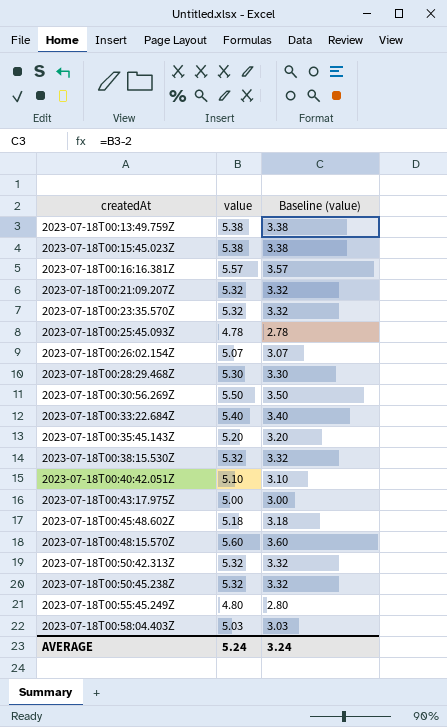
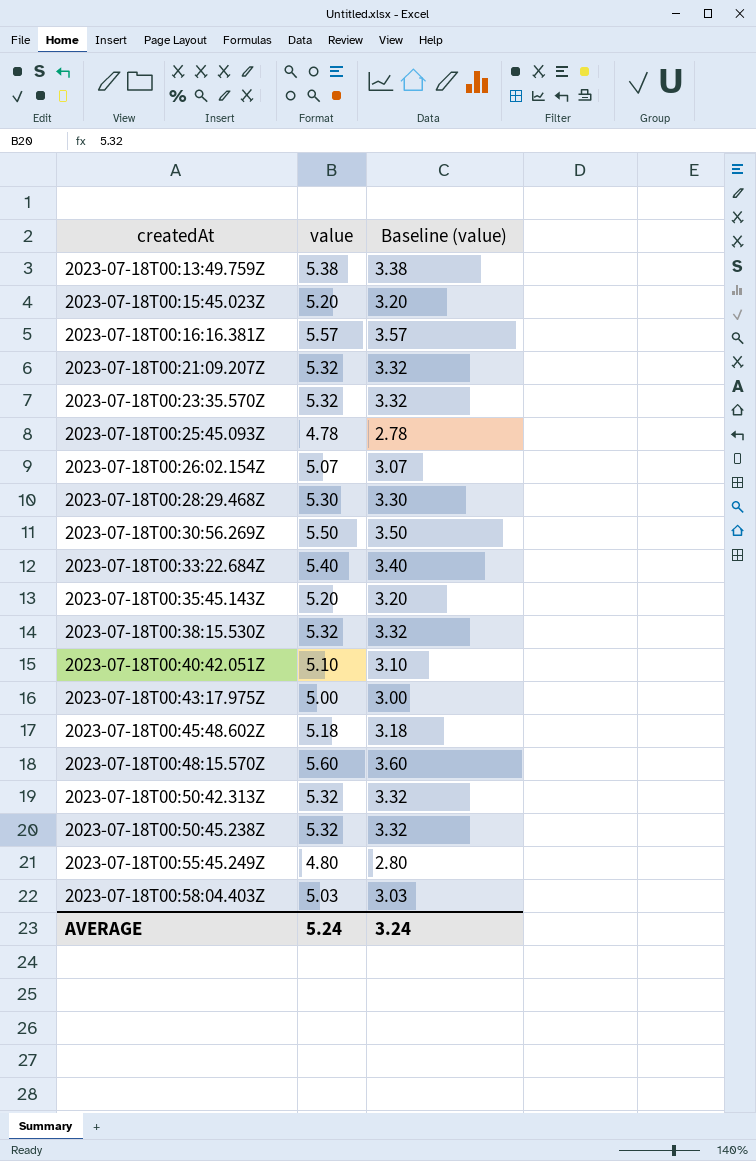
2023-07-18T00:15:45.023Z | value: 5.38 -> 5.20
2023-07-18T00:15:45.023Z | Baseline (value): 3.38 -> 3.20

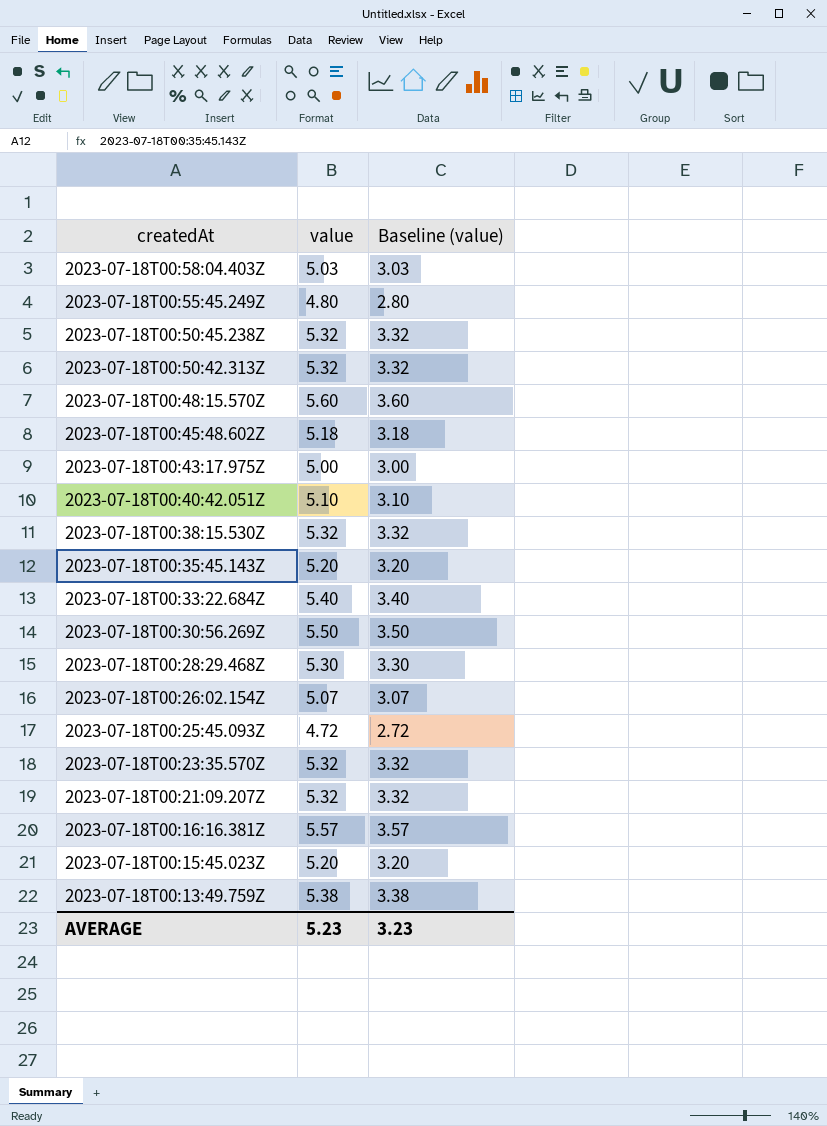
row order: createdAt ascending -> createdAt descending
2023-07-18T00:25:45.093Z | value: 4.78 -> 4.72
2023-07-18T00:25:45.093Z | Baseline (value): 2.78 -> 2.72
AVERAGE | value: 5.24 -> 5.23
AVERAGE | Baseline (value): 3.24 -> 3.23

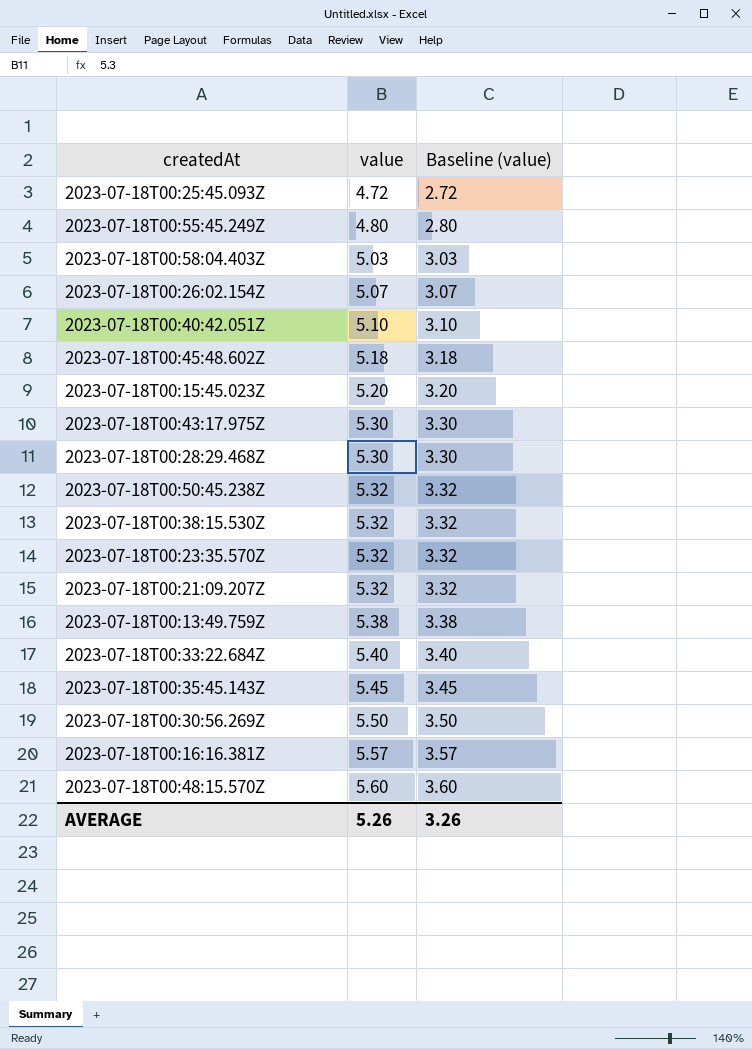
row order: createdAt descending -> value ascending
row 2023-07-18T00:50:42.313Z: 5.32 | 3.32 -> none
2023-07-18T00:43:17.975Z | value: 5.00 -> 5.30
2023-07-18T00:43:17.975Z | Baseline (value): 3.00 -> 3.30
2023-07-18T00:35:45.143Z | value: 5.20 -> 5.45
2023-07-18T00:35:45.143Z | Baseline (value): 3.20 -> 3.45
AVERAGE | value: 5.23 -> 5.26
AVERAGE | Baseline (value): 3.23 -> 3.26

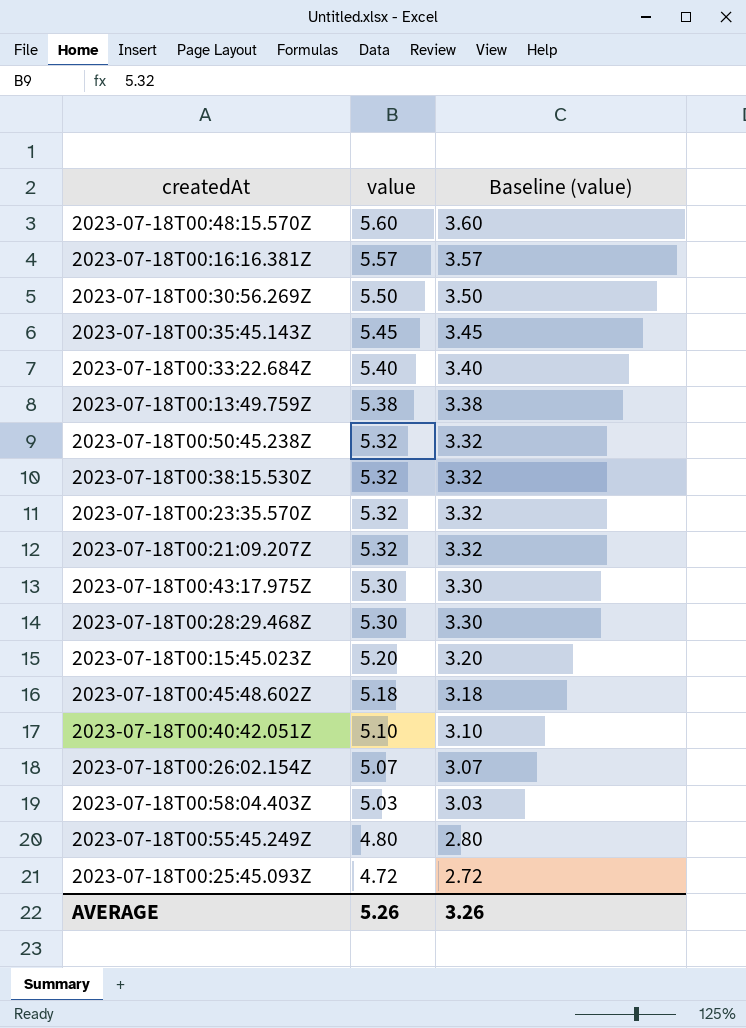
row order: value ascending -> value descending

